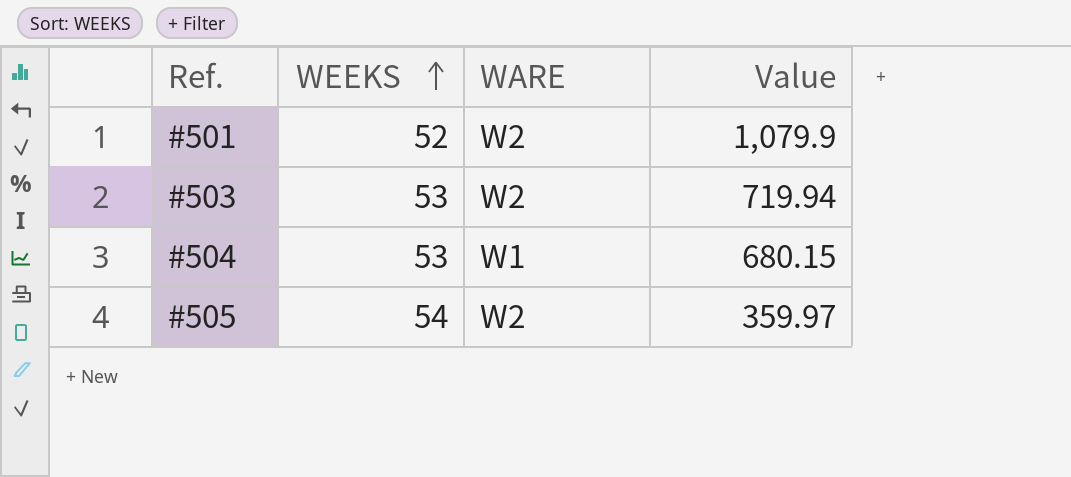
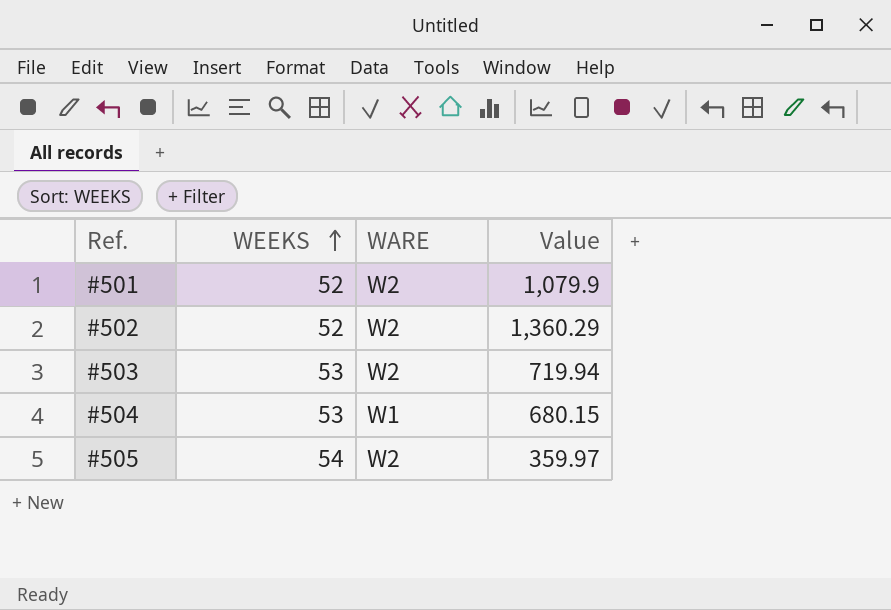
row #502: none -> 52 | W2 | 1,360.29

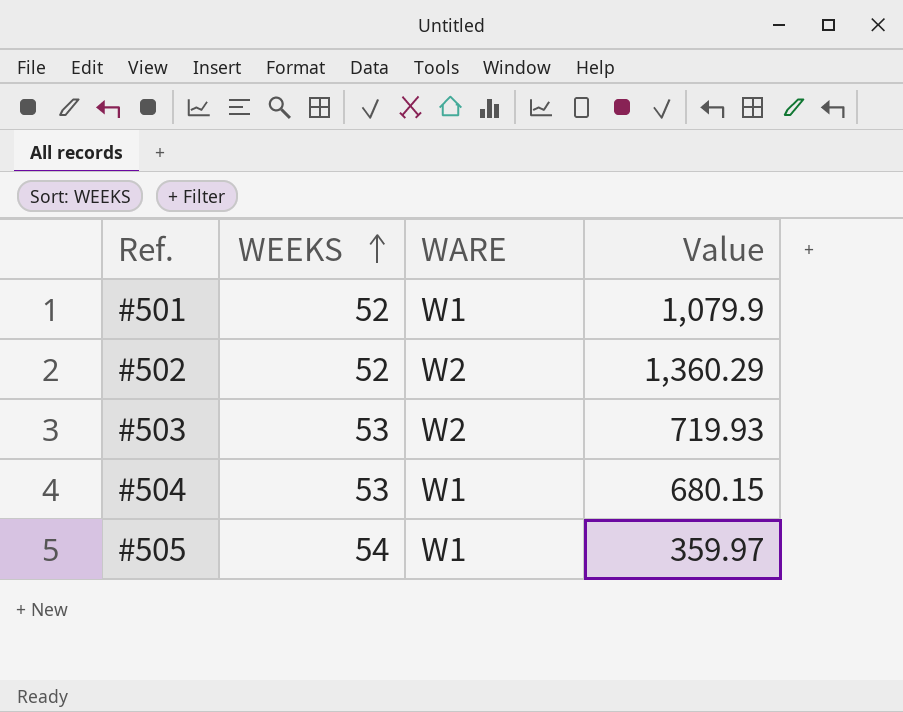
#501 | WARE: W2 -> W1
#503 | Value: 719.94 -> 719.93
#505 | WARE: W2 -> W1

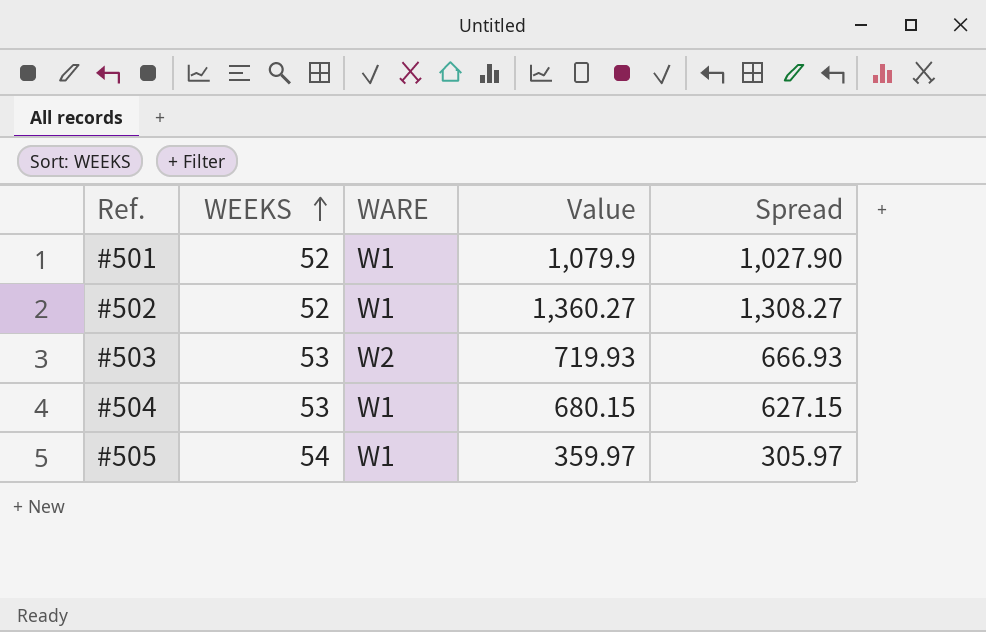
column Spread | formula: none -> [Value] - [WEEKS]
#502 | WARE: W2 -> W1
#502 | Value: 1,360.29 -> 1,360.27

